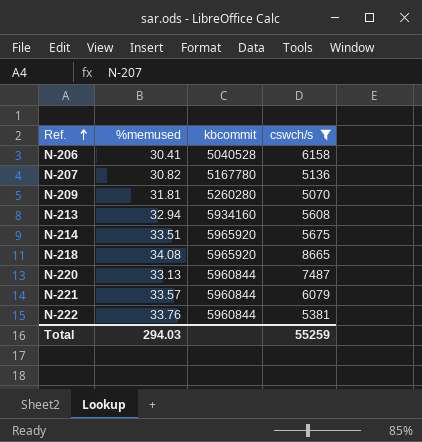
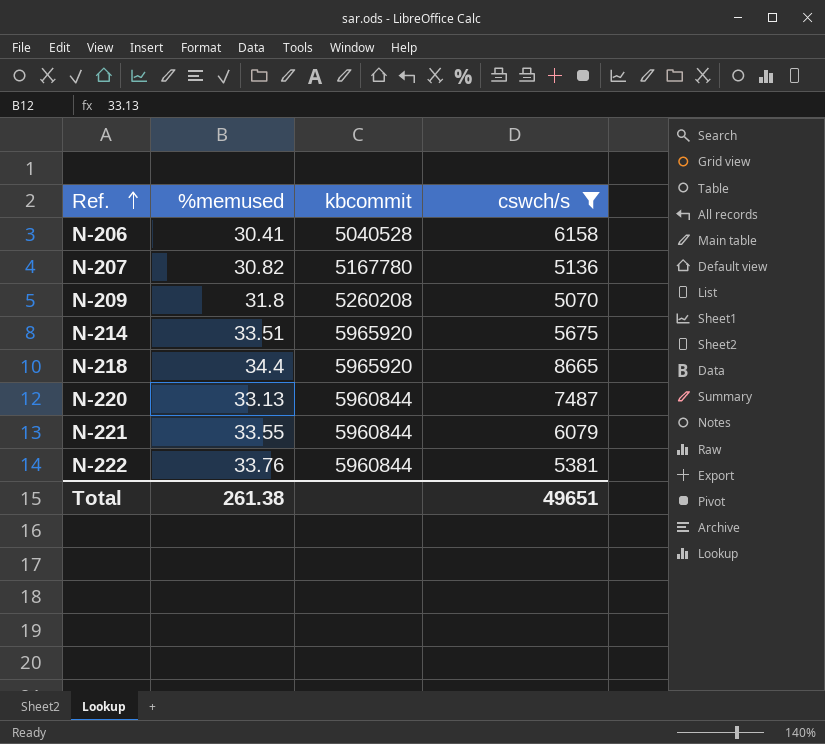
row N-213: 32.94 | 5934160 | 5608 -> none
N-209 | %memused: 31.81 -> 31.8
N-209 | kbcommit: 5260280 -> 5260208
N-218 | %memused: 34.08 -> 34.4
N-221 | %memused: 33.57 -> 33.55
Total | %memused: 294.03 -> 261.38
Total | cswch/s: 55259 -> 49651

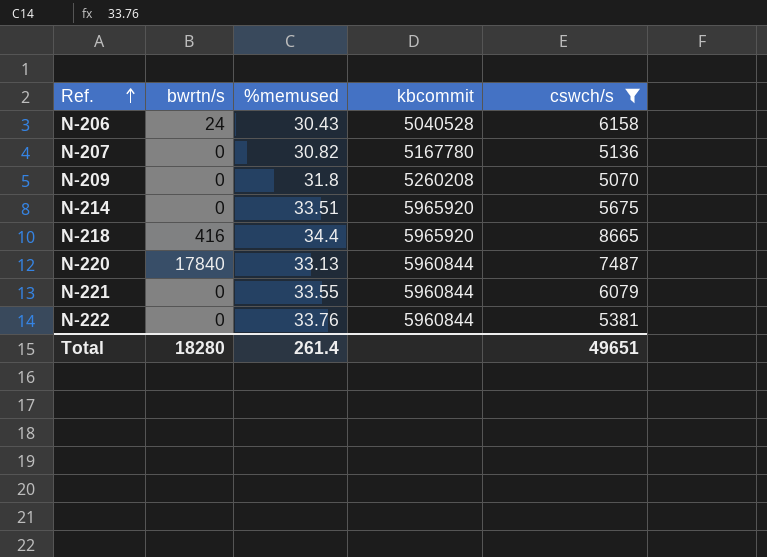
column bwrtn/s | position: none -> 2
N-206 | %memused: 30.41 -> 30.43
Total | %memused: 261.38 -> 261.4

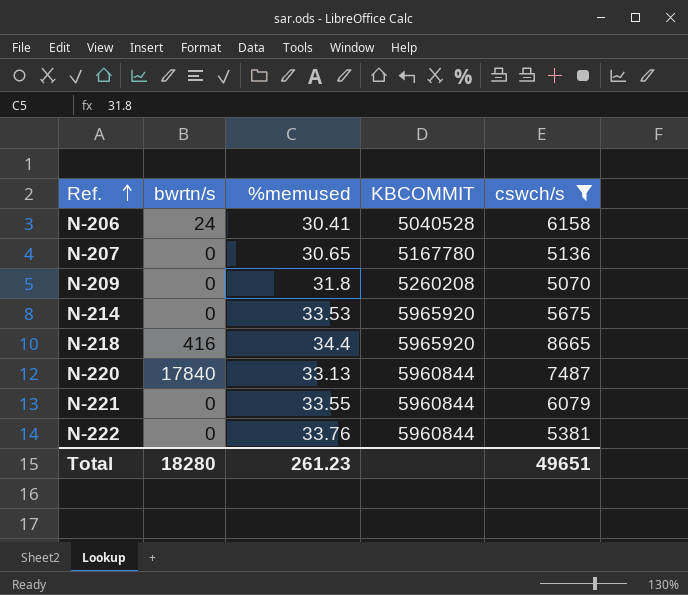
column name: kbcommit -> KBCOMMIT
N-206 | %memused: 30.43 -> 30.41
N-207 | %memused: 30.82 -> 30.65
N-214 | %memused: 33.51 -> 33.53
Total | %memused: 261.4 -> 261.23

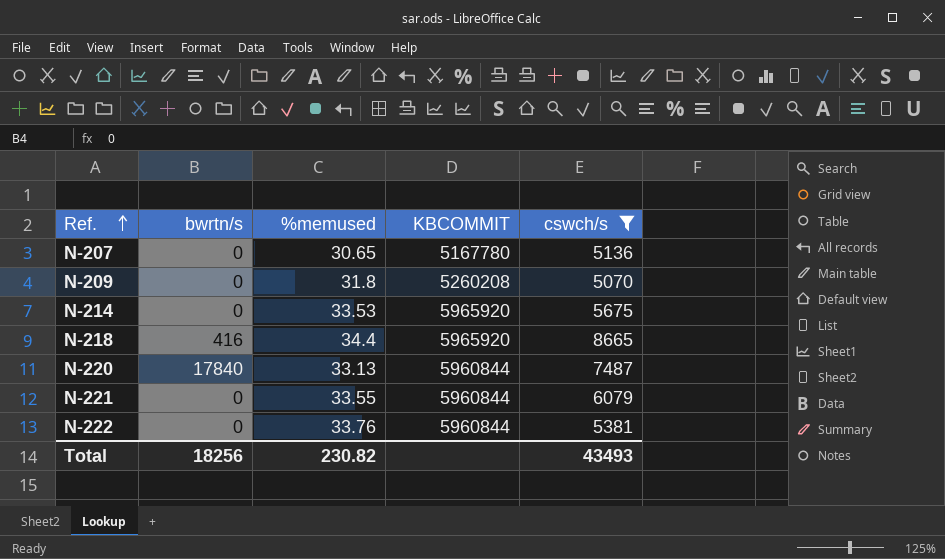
row N-206: 24 | 30.41 | 5040528 | 6158 -> none
Total | bwrtn/s: 18280 -> 18256
Total | %memused: 261.23 -> 230.82
Total | cswch/s: 49651 -> 43493

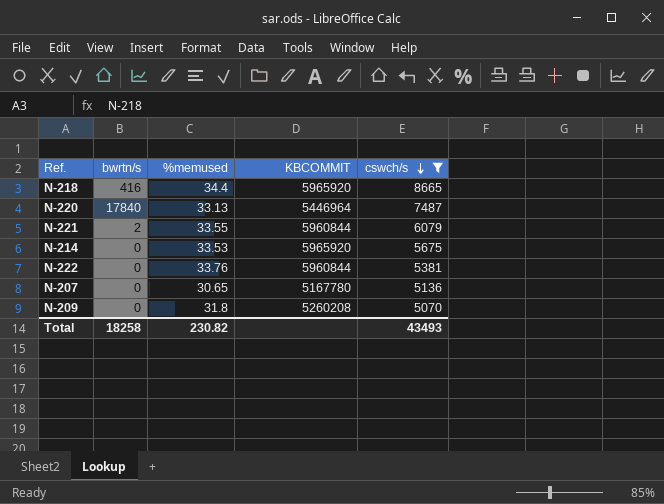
row order: Ref. ascending -> cswch/s descending
N-220 | KBCOMMIT: 5960844 -> 5446964
N-221 | bwrtn/s: 0 -> 2
Total | bwrtn/s: 18256 -> 18258

